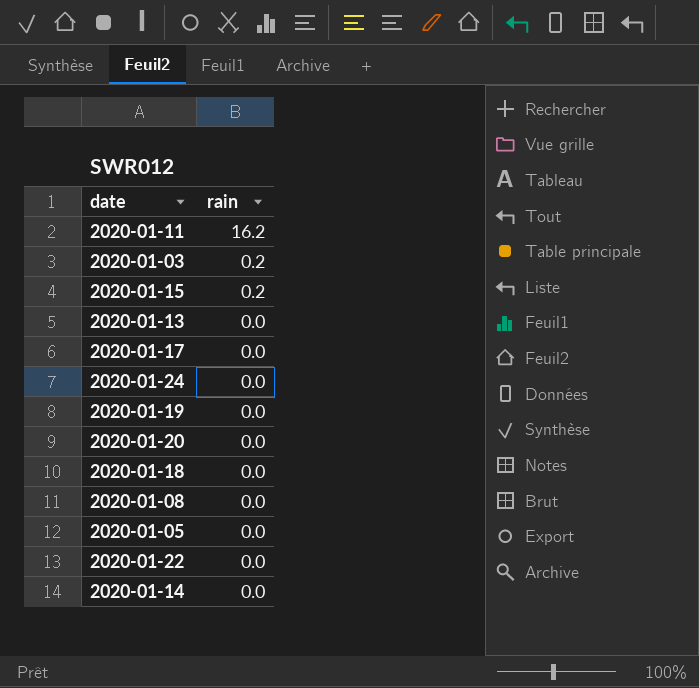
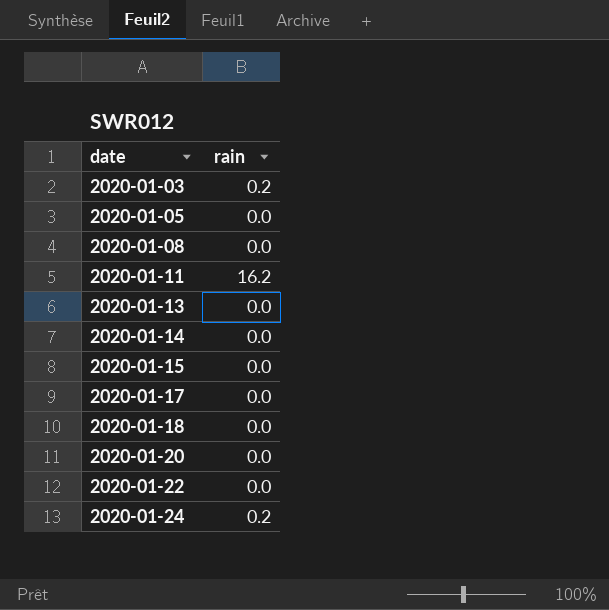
row order: rain descending -> date ascending
row 2020-01-19: 0.0 -> none
2020-01-15 | rain: 0.2 -> 0.0
2020-01-24 | rain: 0.0 -> 0.2

